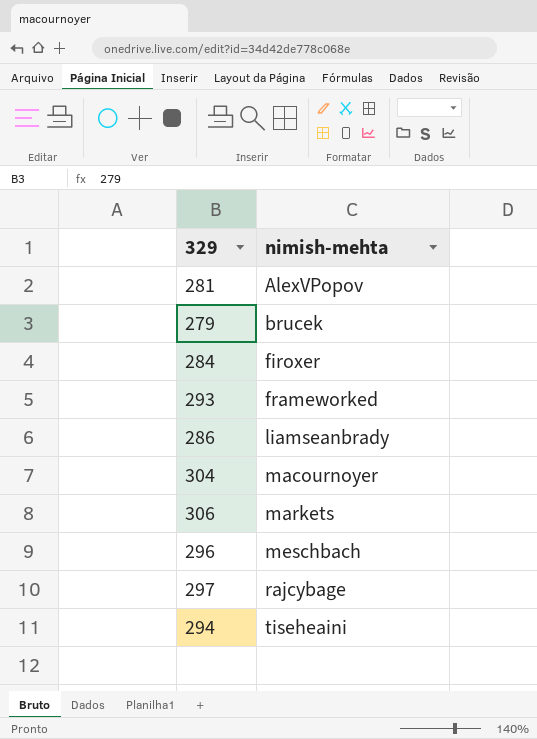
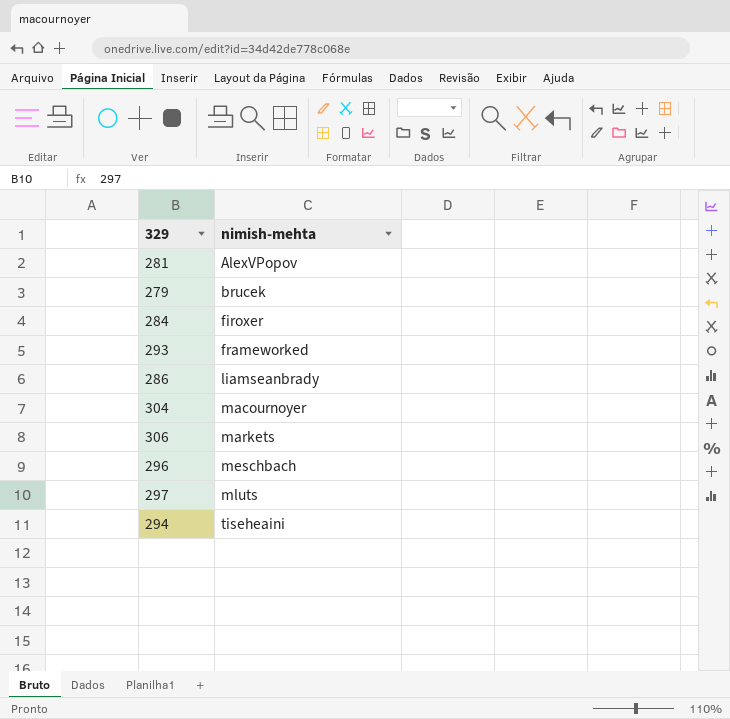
297 | nimish-mehta: rajcybage -> mluts

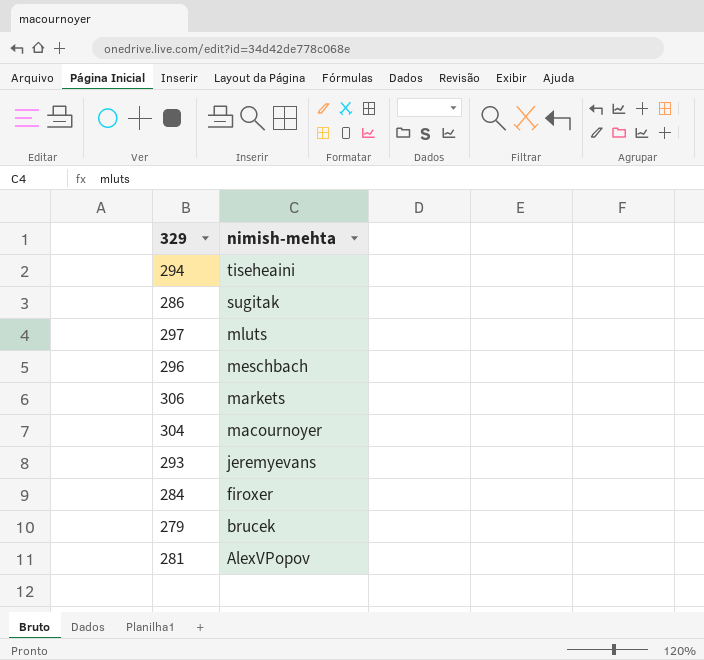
row order: nimish-mehta ascending -> nimish-mehta descending
286 | nimish-mehta: liamseanbrady -> sugitak
293 | nimish-mehta: frameworked -> jeremyevans

